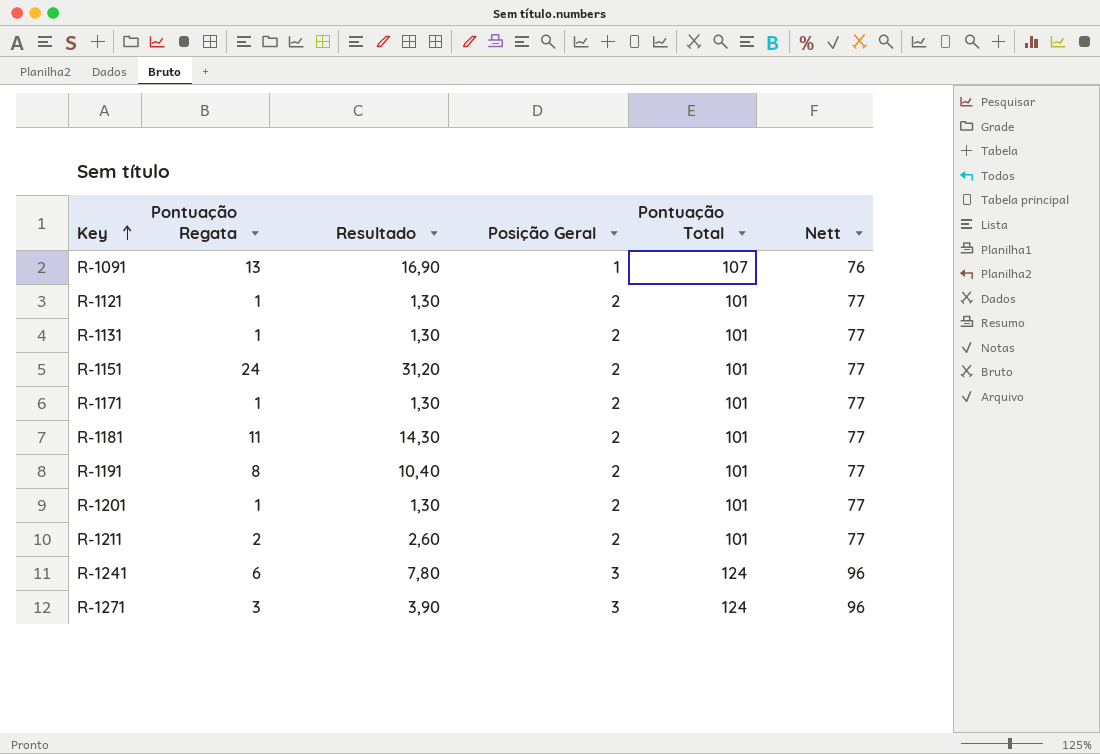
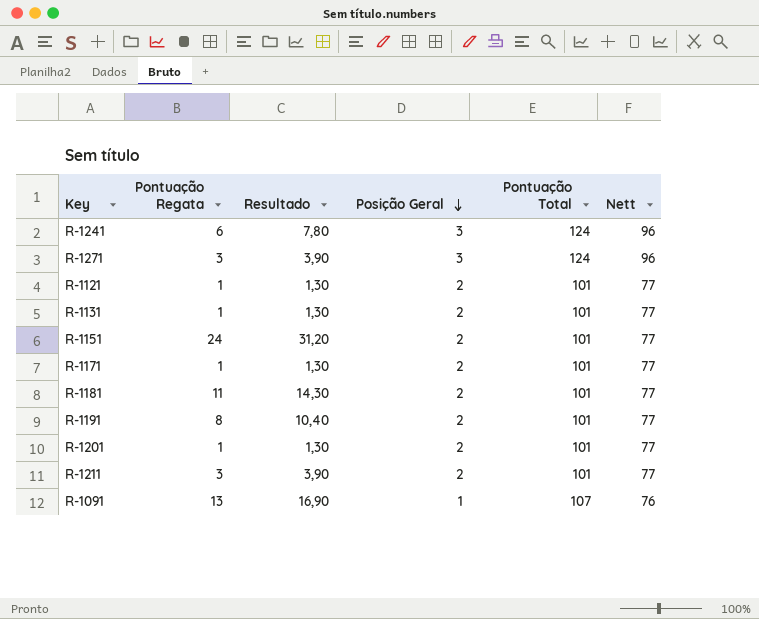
row order: Key ascending -> Posição Geral descending
R-1211 | Pontuação Regata: 2 -> 3
R-1211 | Resultado: 2,60 -> 3,90

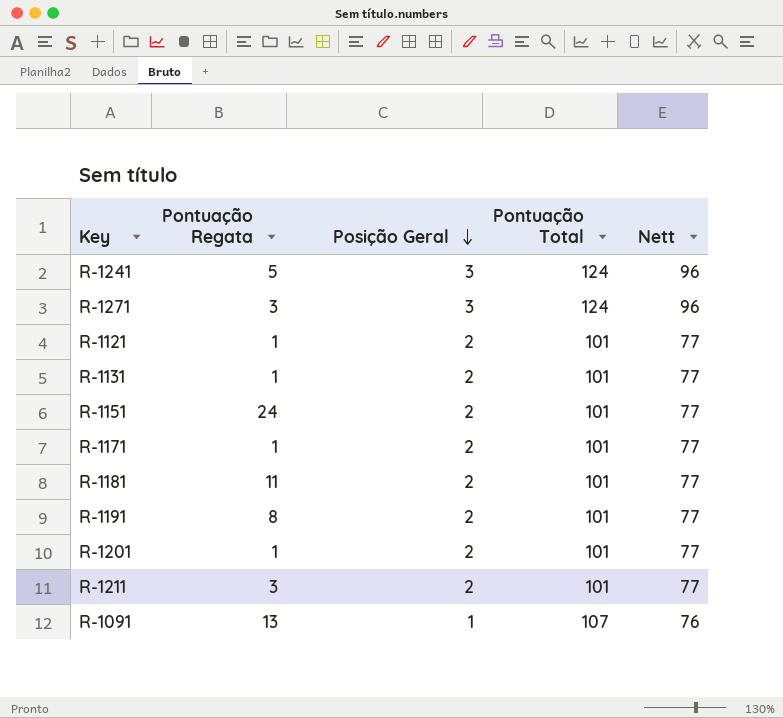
column Resultado | formula: [Pontuação Regata] * 1,3 -> none
R-1241 | Pontuação Regata: 6 -> 5

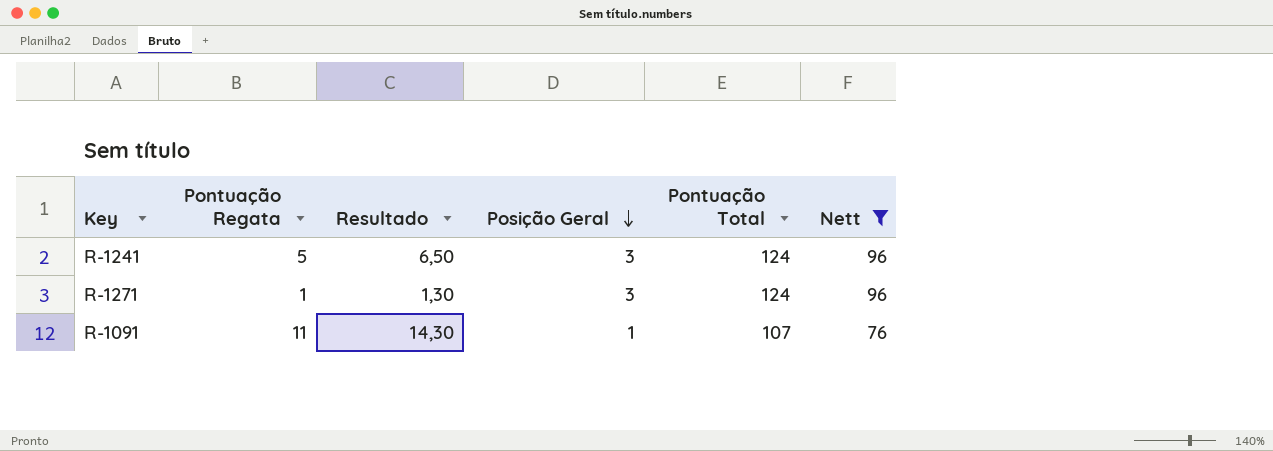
filter: none -> Nett != 77
column Resultado | formula: none -> [Pontuação Regata] * 1,3
R-1271 | Pontuação Regata: 3 -> 1
R-1091 | Pontuação Regata: 13 -> 11

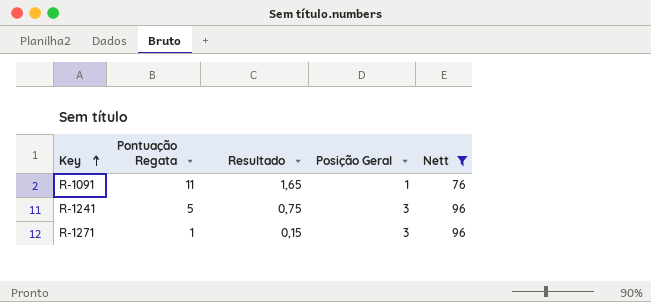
row order: Posição Geral descending -> Key ascending
column Pontuação Total | position: 5 -> none
column Resultado | formula: [Pontuação Regata] * 1,3 -> [Pontuação Regata] * 0,15

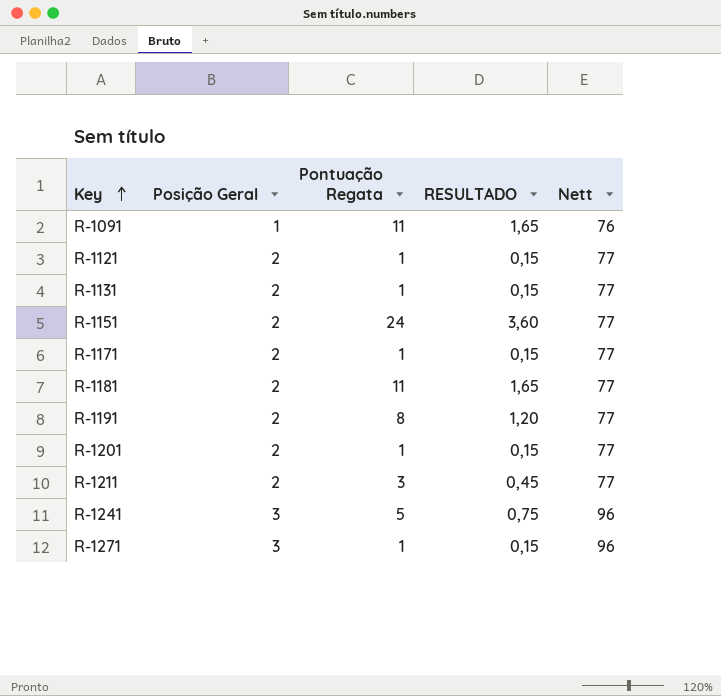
filter: Nett != 77 -> none
column Posição Geral | position: 4 -> 2
column name: Resultado -> RESULTADO

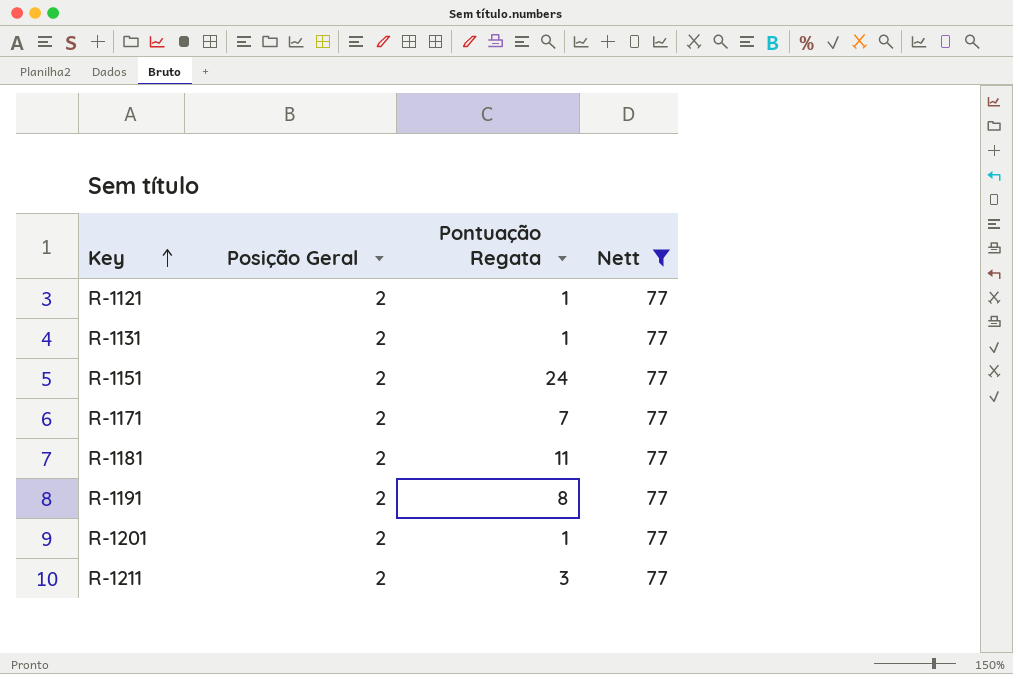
filter: none -> Nett = 77
column RESULTADO | formula: [Pontuação Regata] * 0,15 -> none
R-1171 | Pontuação Regata: 1 -> 7

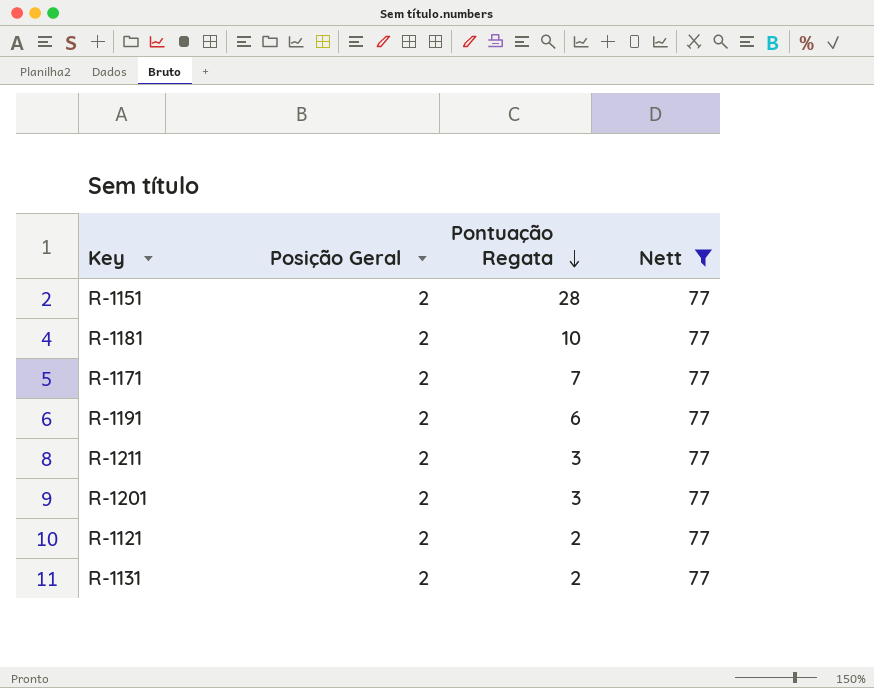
row order: Key ascending -> Pontuação Regata descending
R-1151 | Pontuação Regata: 24 -> 28
R-1181 | Pontuação Regata: 11 -> 10
R-1191 | Pontuação Regata: 8 -> 6
R-1201 | Pontuação Regata: 1 -> 3
R-1121 | Pontuação Regata: 1 -> 2
R-1131 | Pontuação Regata: 1 -> 2

